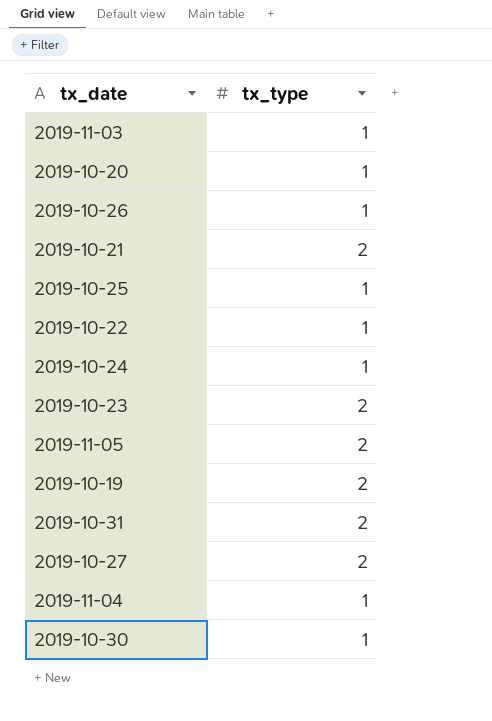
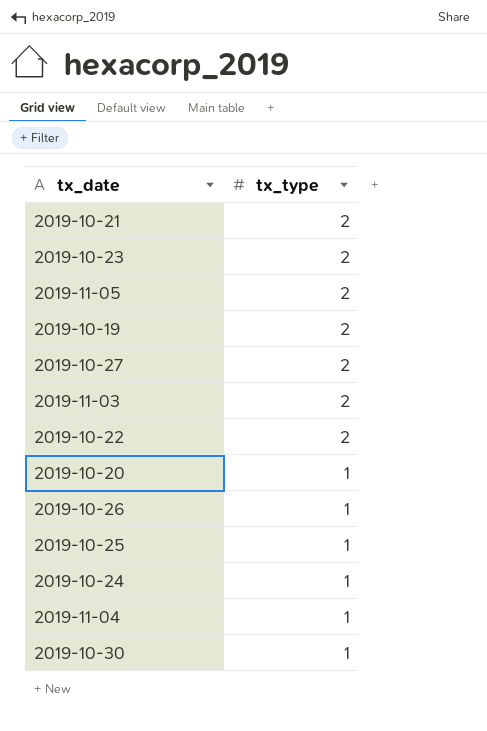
row order: none -> tx_type descending
row 2019-10-31: 2 -> none
2019-11-03 | tx_type: 1 -> 2
2019-10-22 | tx_type: 1 -> 2

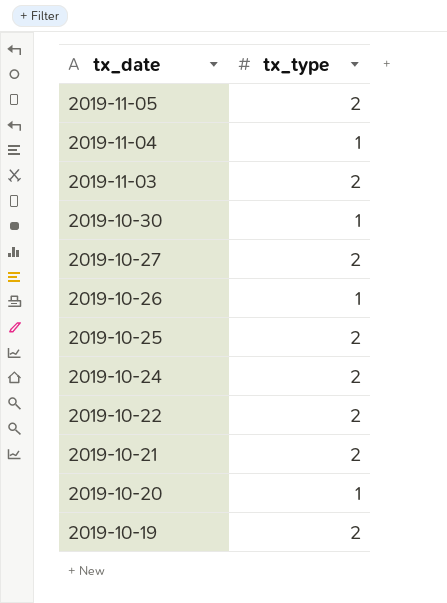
row order: tx_type descending -> tx_date descending
row 2019-10-23: 2 -> none
2019-10-25 | tx_type: 1 -> 2
2019-10-24 | tx_type: 1 -> 2

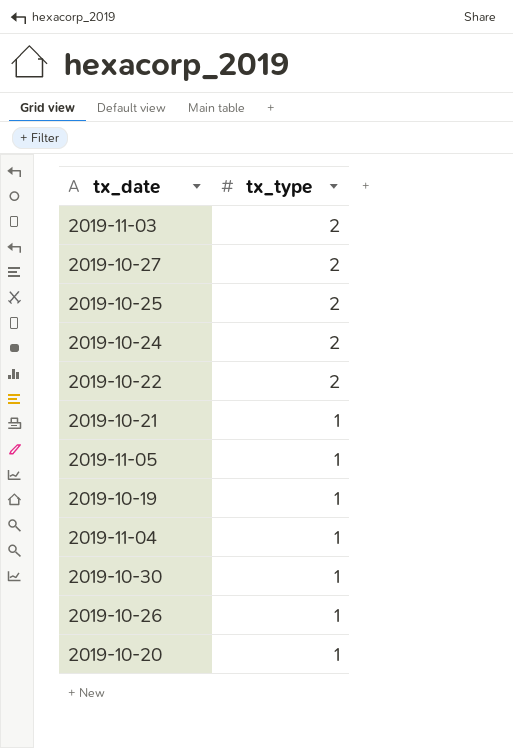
row order: tx_date descending -> tx_type descending
2019-10-21 | tx_type: 2 -> 1
2019-11-05 | tx_type: 2 -> 1
2019-10-19 | tx_type: 2 -> 1

